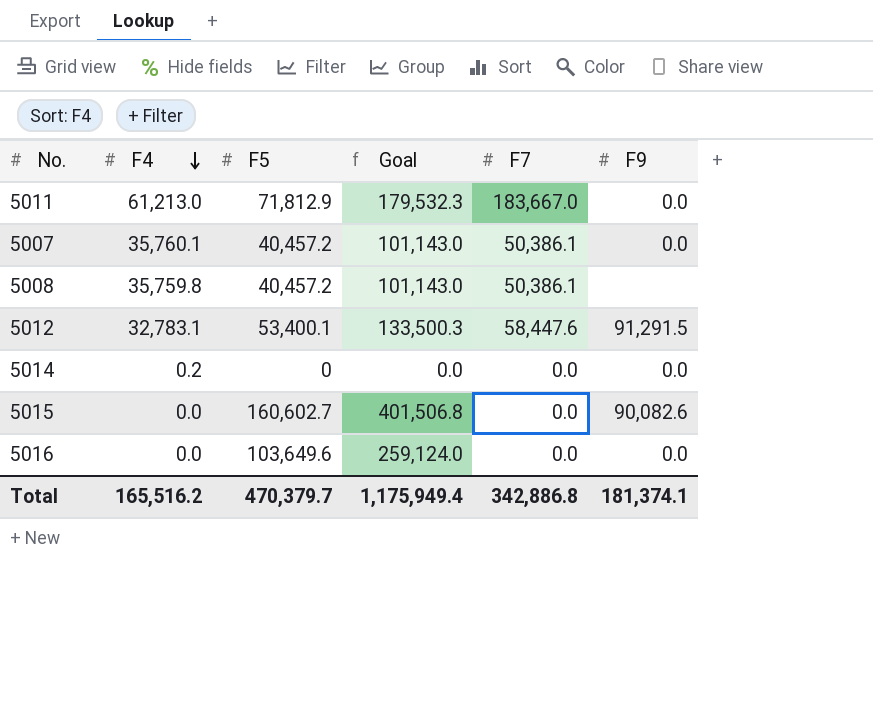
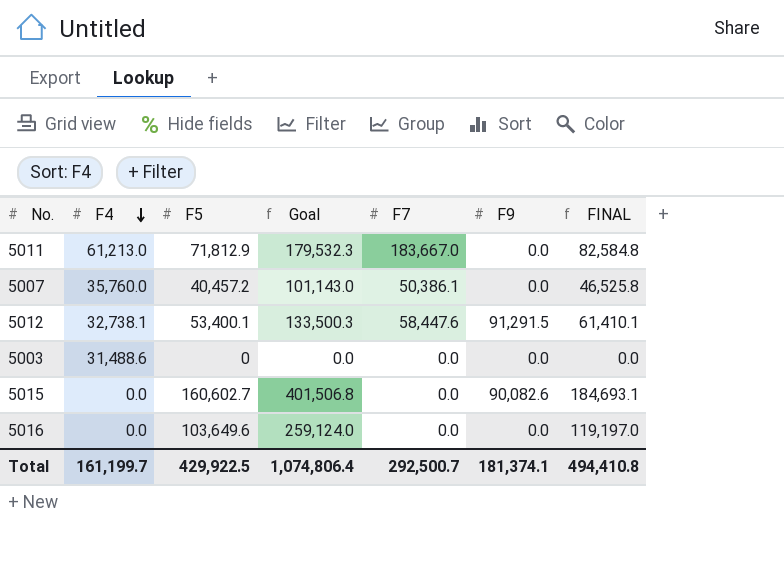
column FINAL | formula: none -> [F5] * 1.15
row 5008: 35,759.8 | 40,457.2 | 101,143.0 | 50,386.1 | none -> none
row 5014: 0.2 | 0 | 0.0 | 0.0 | 0.0 -> none
5007 | F4: 35,760.1 -> 35,760.0
5012 | F4: 32,783.1 -> 32,738.1
row 5003: none -> 31,488.6 | 0 | 0.0 | 0.0 | 0.0 | 0.0
Total | F4: 165,516.2 -> 161,199.7
Total | F5: 470,379.7 -> 429,922.5
Total | Goal: 1,175,949.4 -> 1,074,806.4
Total | F7: 342,886.8 -> 292,500.7

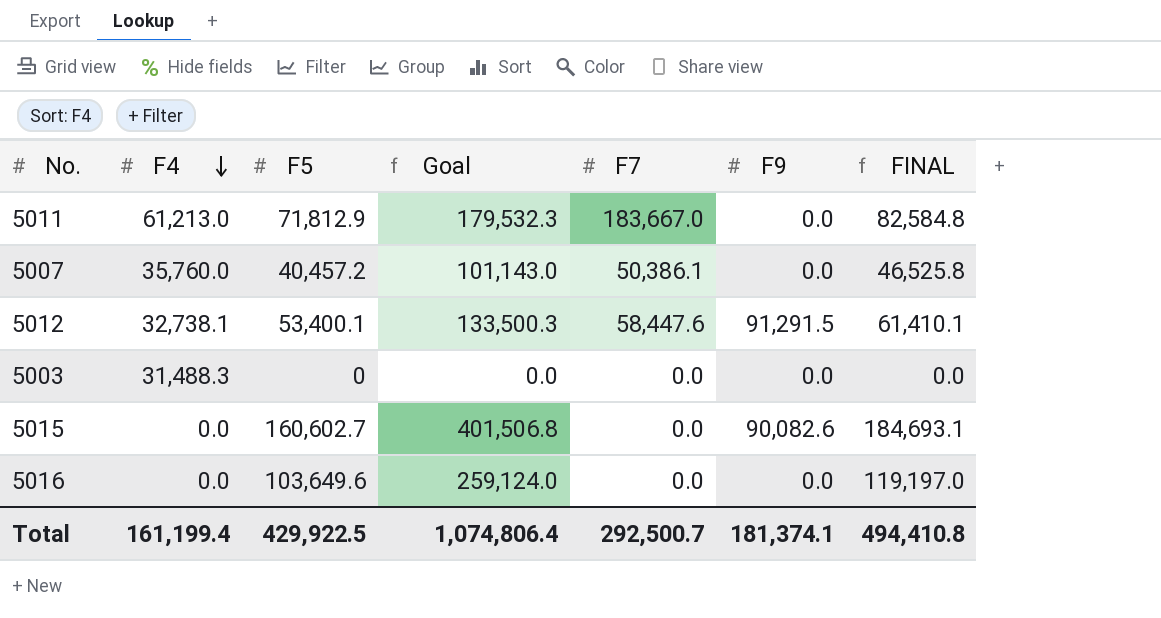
5003 | F4: 31,488.6 -> 31,488.3
Total | F4: 161,199.7 -> 161,199.4

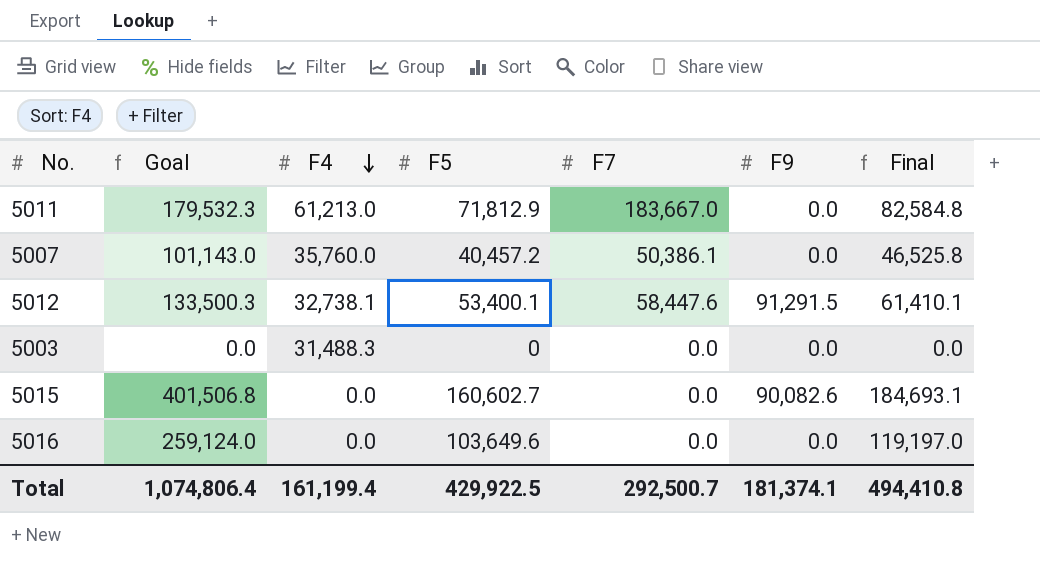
column Goal | position: 4 -> 2
column name: FINAL -> Final

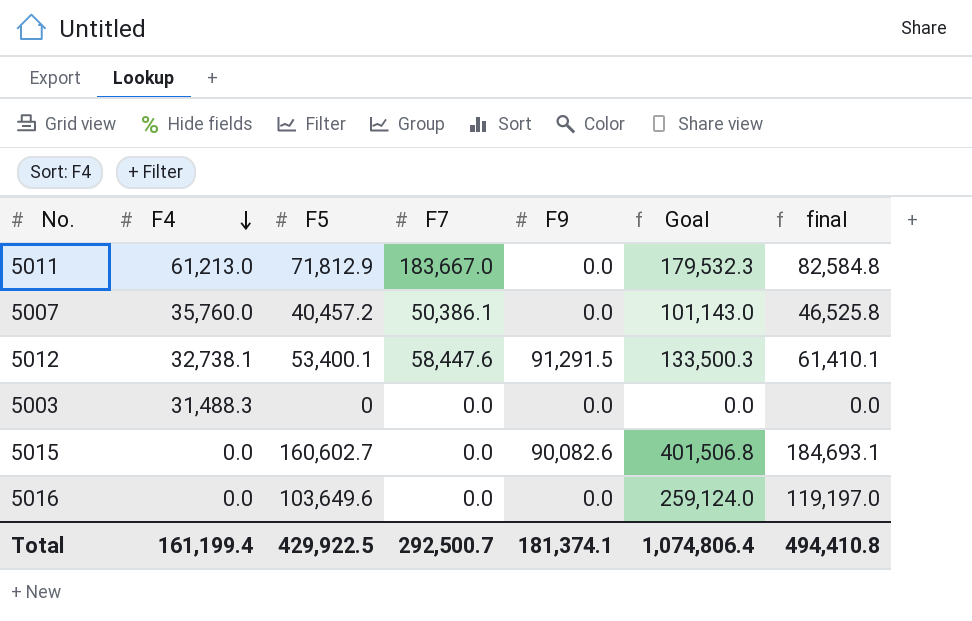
column Goal | position: 2 -> 6
column name: Final -> final

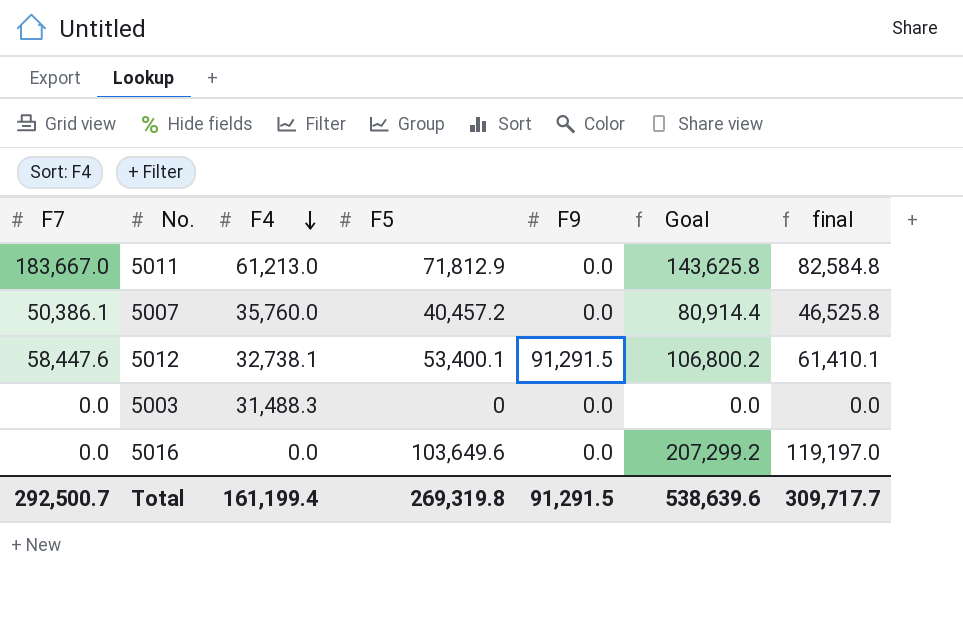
column F7 | position: 4 -> 1
column Goal | formula: [F5] * 2.5 -> [F5] * 2
row 5015: 0.0 | 160,602.7 | 0.0 | 90,082.6 | 401,506.8 | 184,693.1 -> none
Total | F5: 429,922.5 -> 269,319.8
Total | F9: 181,374.1 -> 91,291.5
Total | Goal: 1,074,806.4 -> 538,639.6
Total | final: 494,410.8 -> 309,717.7

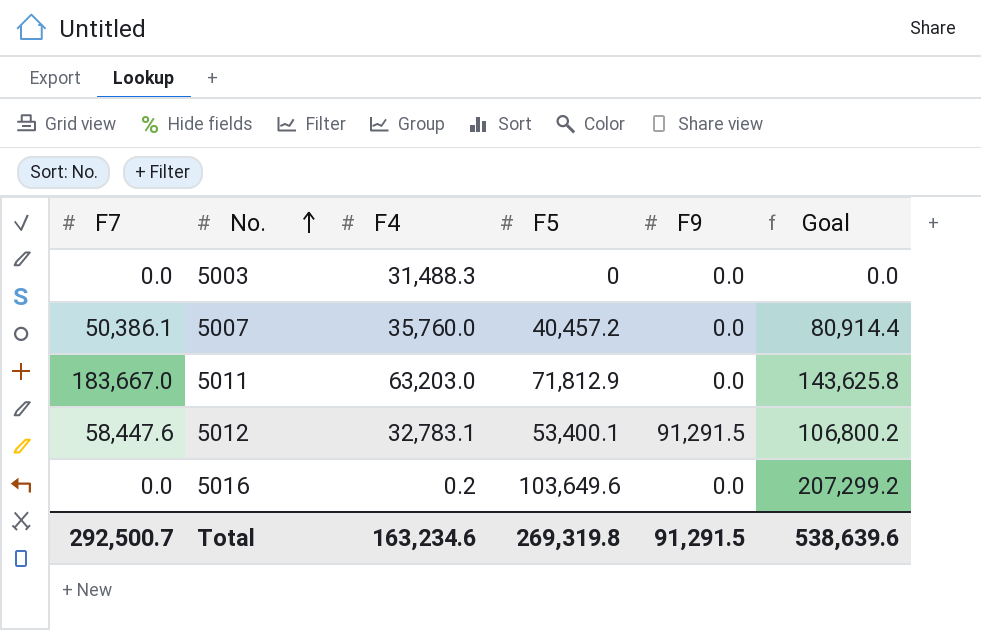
row order: F4 descending -> No. ascending
column final | formula: [F5] * 1.15 -> none
5011 | F4: 61,213.0 -> 63,203.0
5012 | F4: 32,738.1 -> 32,783.1
5016 | F4: 0.0 -> 0.2
Total | F4: 161,199.4 -> 163,234.6

